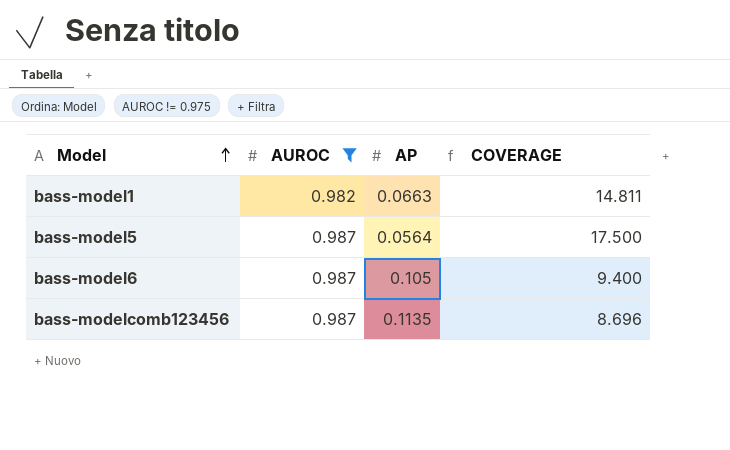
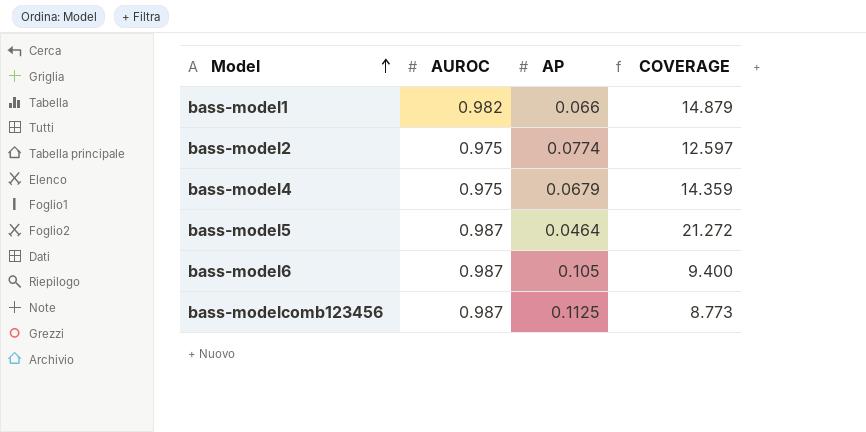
filter: AUROC != 0.975 -> none
bass-model1 | AP: 0.0663 -> 0.066
bass-model1 | COVERAGE: 14.811 -> 14.879
bass-model5 | AP: 0.0564 -> 0.0464
bass-model5 | COVERAGE: 17.500 -> 21.272
bass-modelcomb123456 | AP: 0.1135 -> 0.1125
bass-modelcomb123456 | COVERAGE: 8.696 -> 8.773

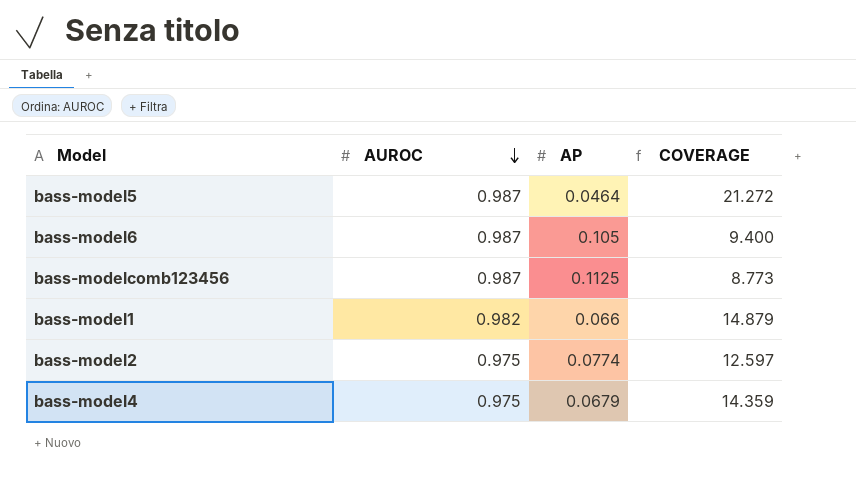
row order: Model ascending -> AUROC descending

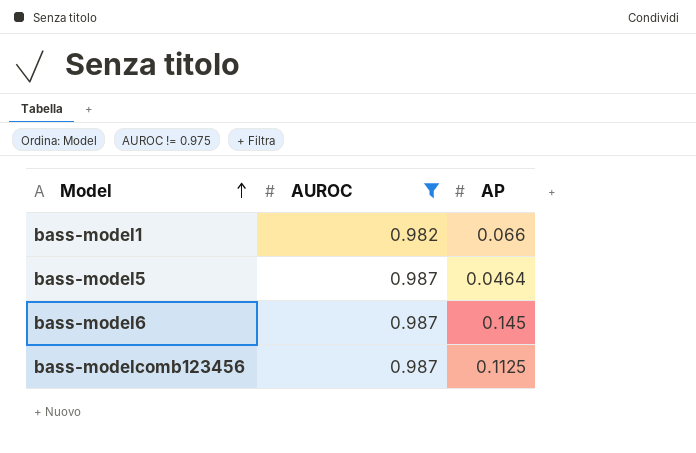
filter: none -> AUROC != 0.975
row order: AUROC descending -> Model ascending
column COVERAGE | formula: [AUROC] / [AP] -> none
bass-model6 | AP: 0.105 -> 0.145

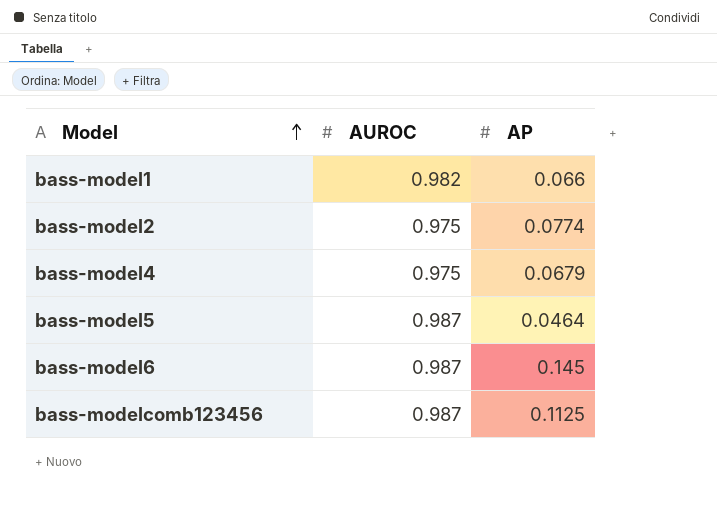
filter: AUROC != 0.975 -> none

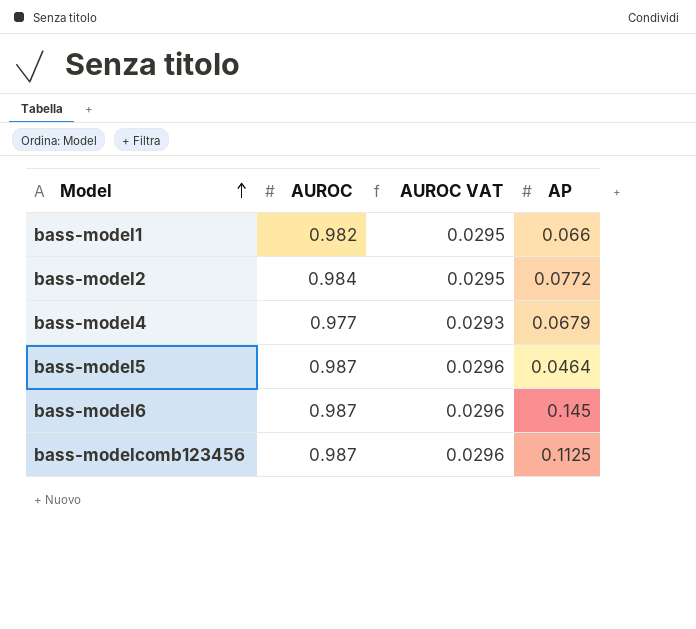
column AUROC VAT | formula: none -> [AUROC] * 0.03
bass-model2 | AUROC: 0.975 -> 0.984
bass-model2 | AP: 0.0774 -> 0.0772
bass-model4 | AUROC: 0.975 -> 0.977

